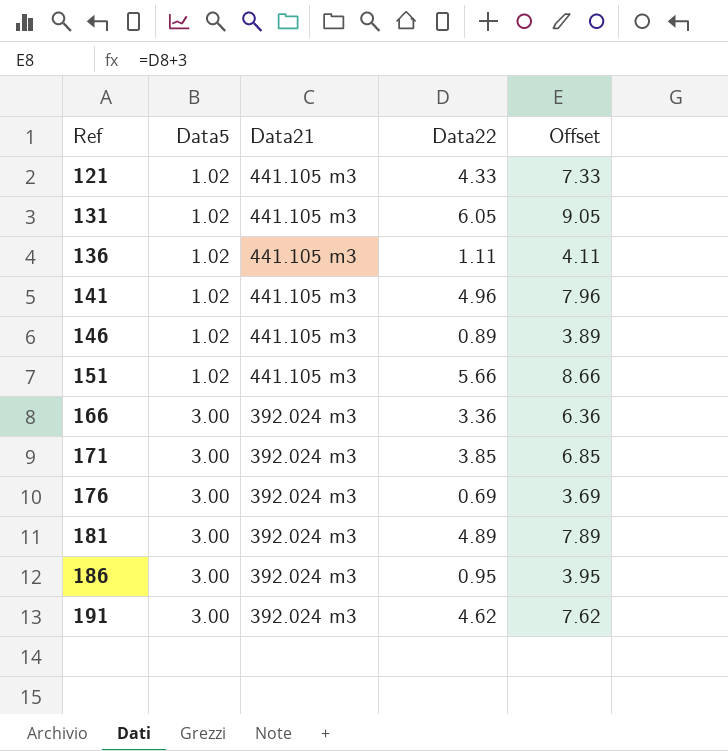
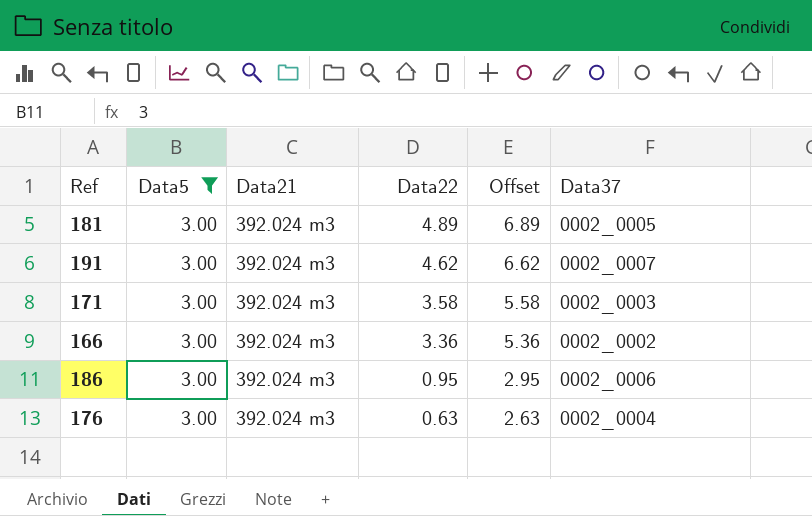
filter: none -> Data5 = 3.00
row order: Ref ascending -> Data22 descending
column Offset | formula: [Data22] + 3 -> [Data22] + 2
column Data37 | position: none -> 6
171 | Data22: 3.85 -> 3.58
176 | Data22: 0.69 -> 0.63

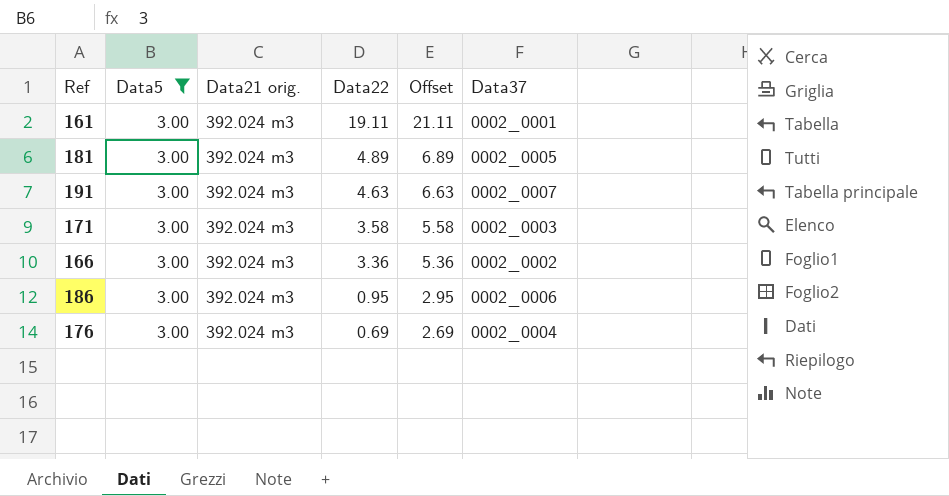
column name: Data21 -> Data21 orig.
row 161: none -> 3.00 | 392.024 m3 | 19.11 | 21.11 | 0002_0001
191 | Data22: 4.62 -> 4.63
191 | Offset: 6.62 -> 6.63
176 | Data22: 0.63 -> 0.69
176 | Offset: 2.63 -> 2.69

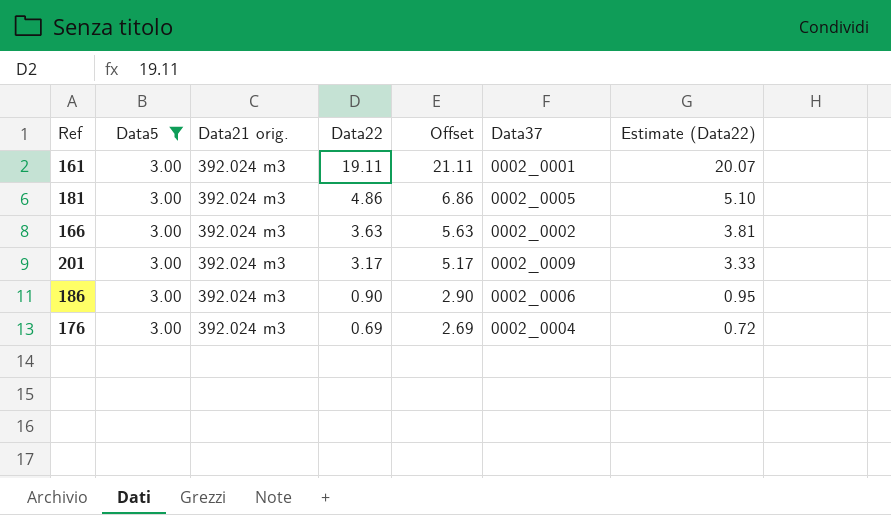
column Estimate (Data22) | formula: none -> [Data22] * 1.05
row 191: 3.00 | 392.024 m3 | 4.63 | 6.63 | 0002_0007 -> none
row 171: 3.00 | 392.024 m3 | 3.58 | 5.58 | 0002_0003 -> none
181 | Data22: 4.89 -> 4.86
181 | Offset: 6.89 -> 6.86
166 | Data22: 3.36 -> 3.63
166 | Offset: 5.36 -> 5.63
row 201: none -> 3.00 | 392.024 m3 | 3.17 | 5.17 | 0002_0009 | 3.33
186 | Data22: 0.95 -> 0.90
186 | Offset: 2.95 -> 2.90

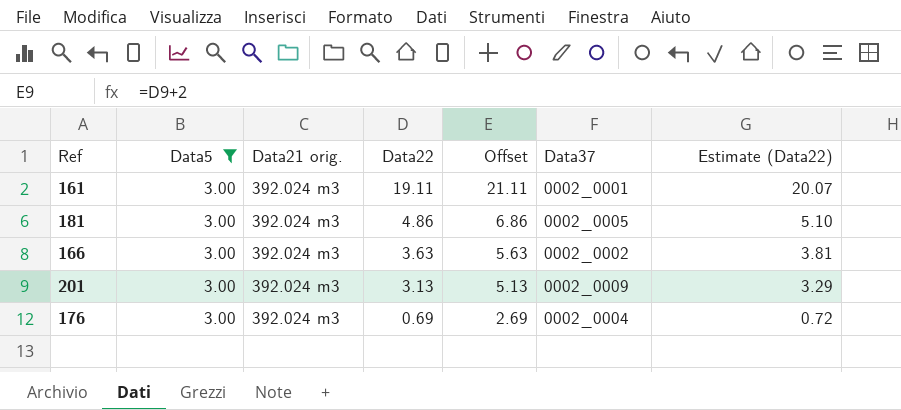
row 186: 3.00 | 392.024 m3 | 0.90 | 2.90 | 0002_0006 | 0.95 -> none
201 | Data22: 3.17 -> 3.13
201 | Offset: 5.17 -> 5.13
201 | Estimate (Data22): 3.33 -> 3.29

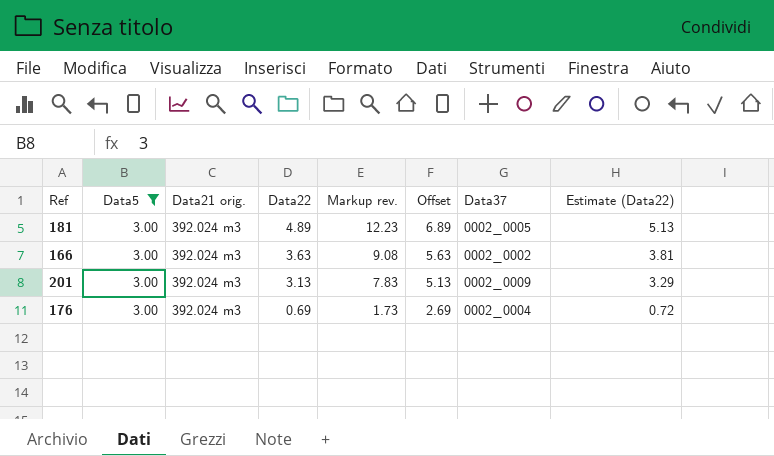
column Markup rev. | formula: none -> [Data22] * 2.5
row 161: 3.00 | 392.024 m3 | 19.11 | 21.11 | 0002_0001 | 20.07 -> none
181 | Data22: 4.86 -> 4.89
181 | Offset: 6.86 -> 6.89
181 | Estimate (Data22): 5.10 -> 5.13

